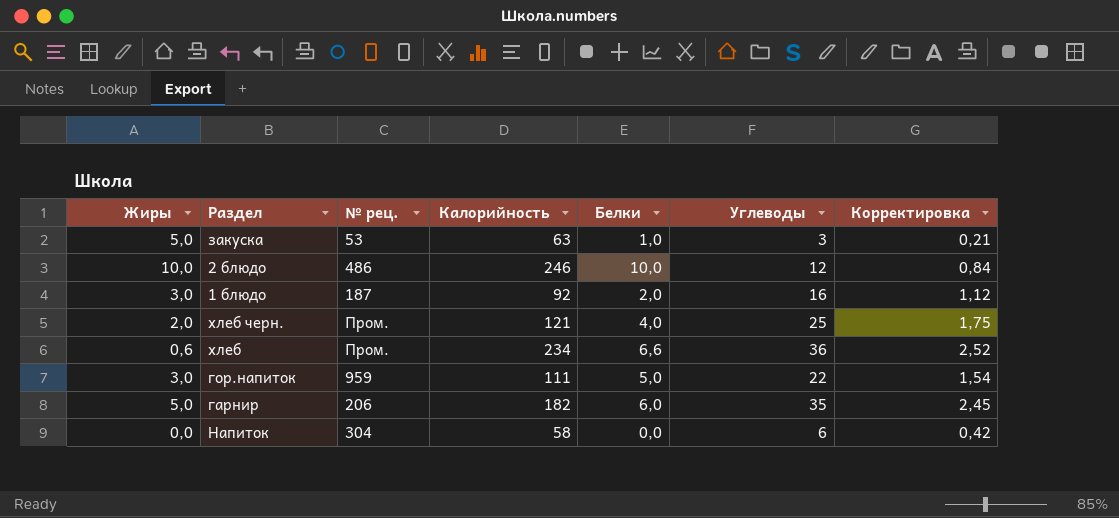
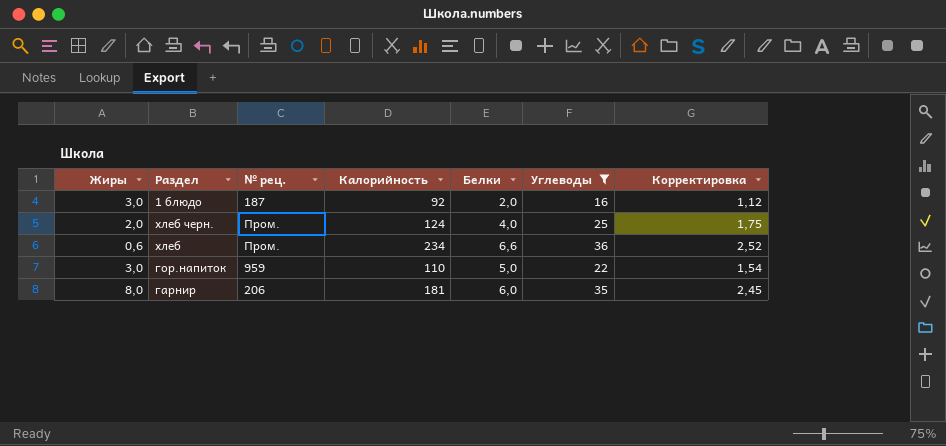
filter: none -> Углеводы >= 16
хлеб черн. | Калорийность: 121 -> 124
гор.напиток | Калорийность: 111 -> 110
гарнир | Жиры: 5,0 -> 8,0
гарнир | Калорийность: 182 -> 181

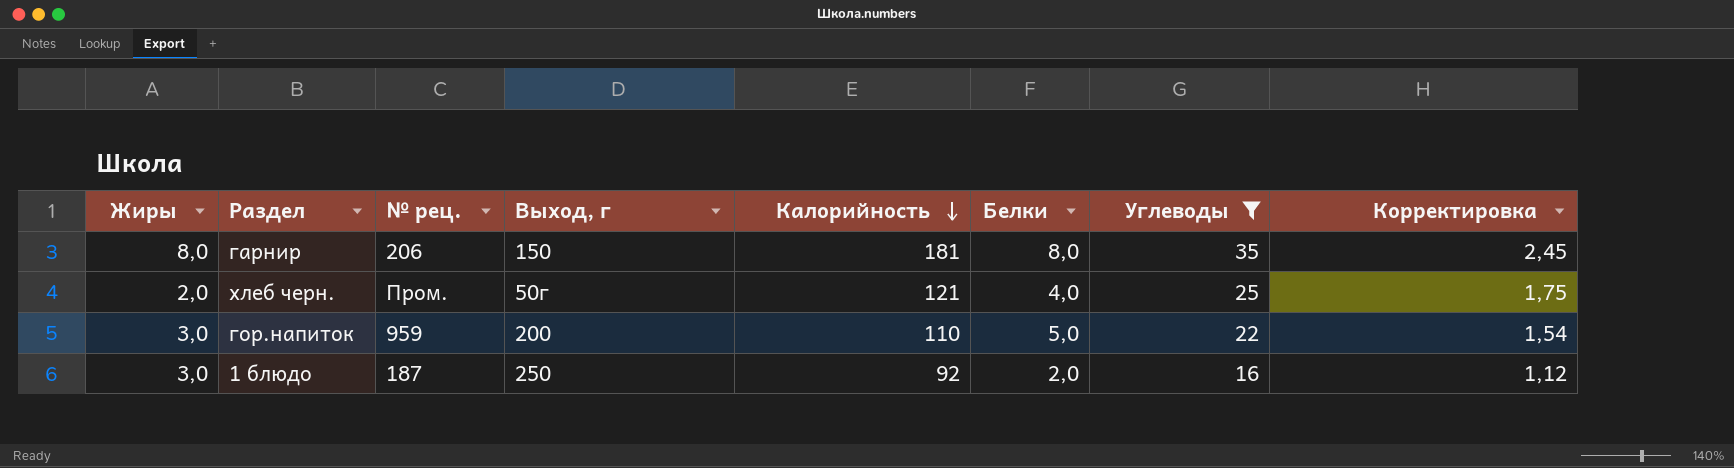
row order: none -> Калорийность descending
column Выход, г | position: none -> 4
row хлеб: 0,6 | Пром. | 234 | 6,6 | 36 | 2,52 -> none
гарнир | Белки: 6,0 -> 8,0
хлеб черн. | Калорийность: 124 -> 121

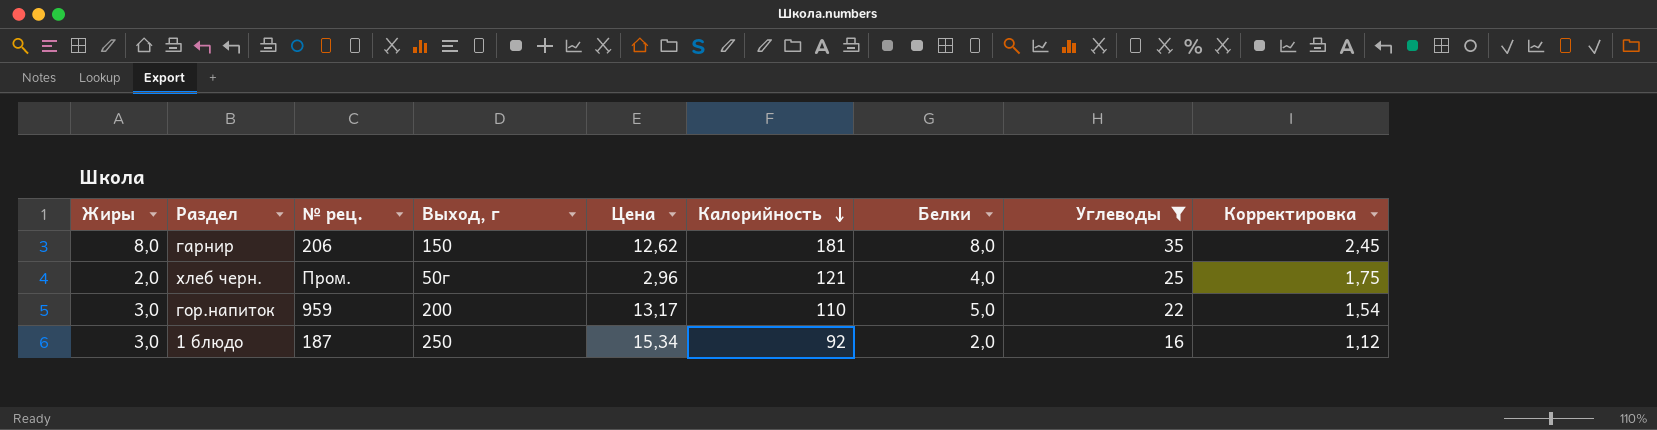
column Цена | position: none -> 5

